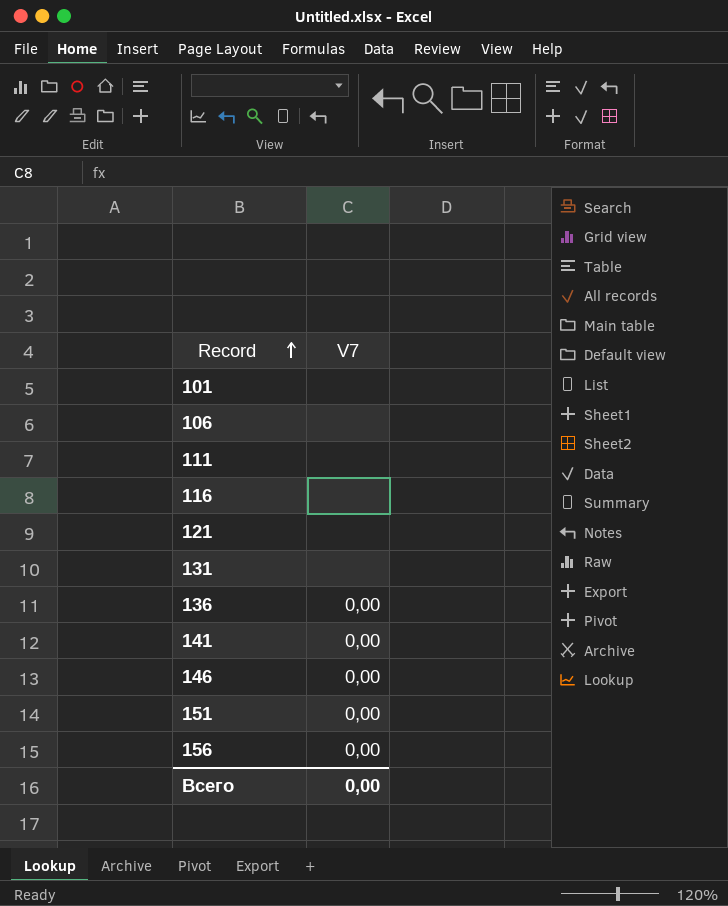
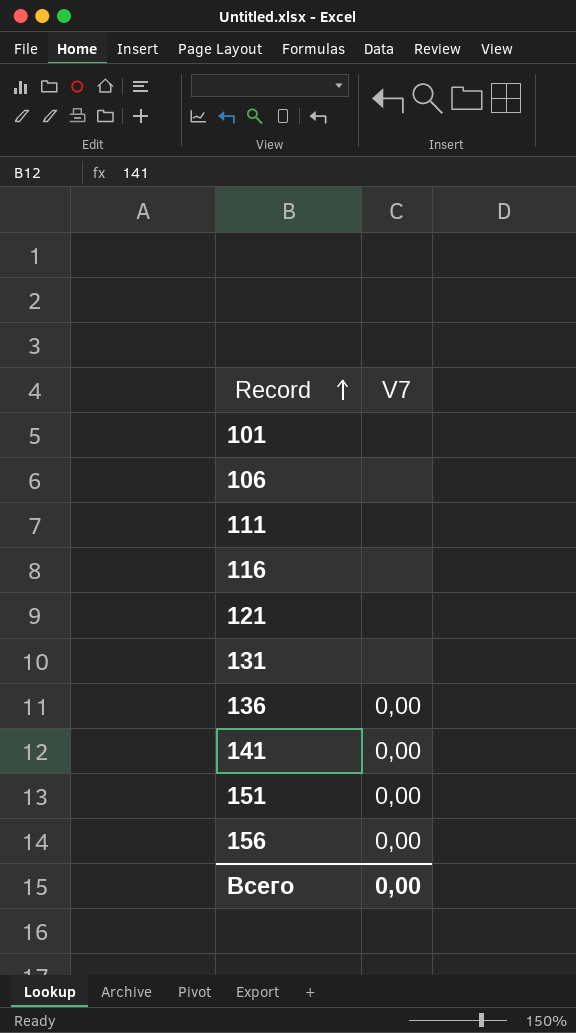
row 146: 0,00 -> none

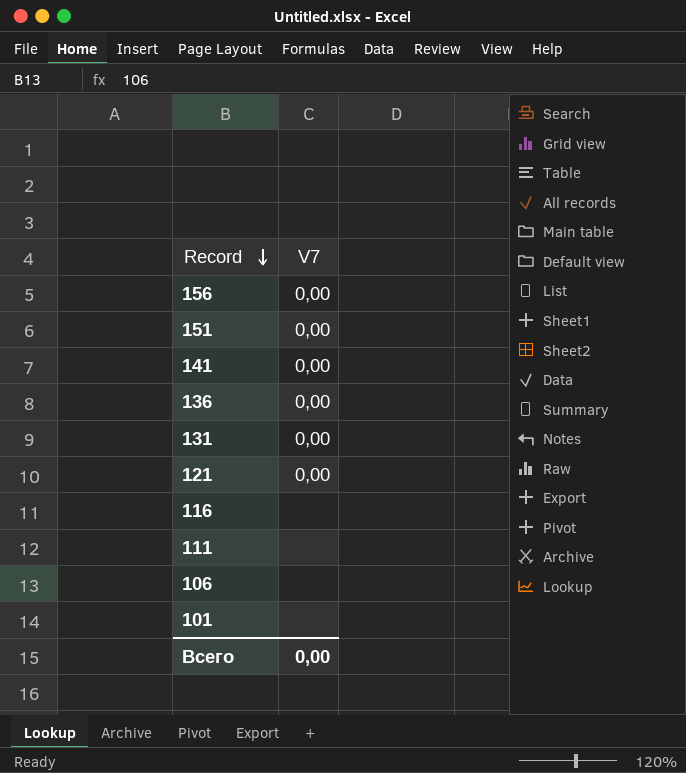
row order: Record ascending -> Record descending
131 | V7: none -> 0,00
121 | V7: none -> 0,00

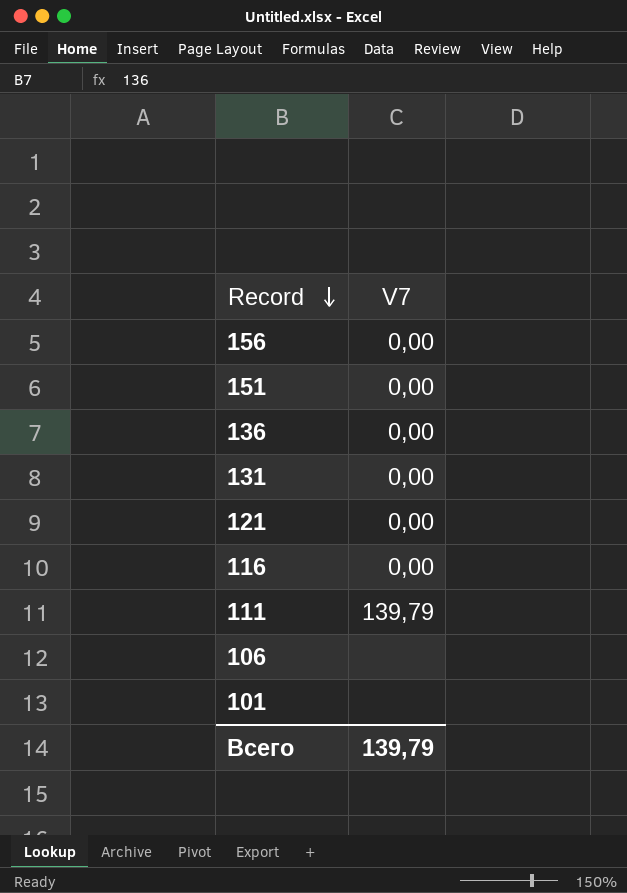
row 141: 0,00 -> none
116 | V7: none -> 0,00
111 | V7: none -> 139,79
Всего | V7: 0,00 -> 139,79

